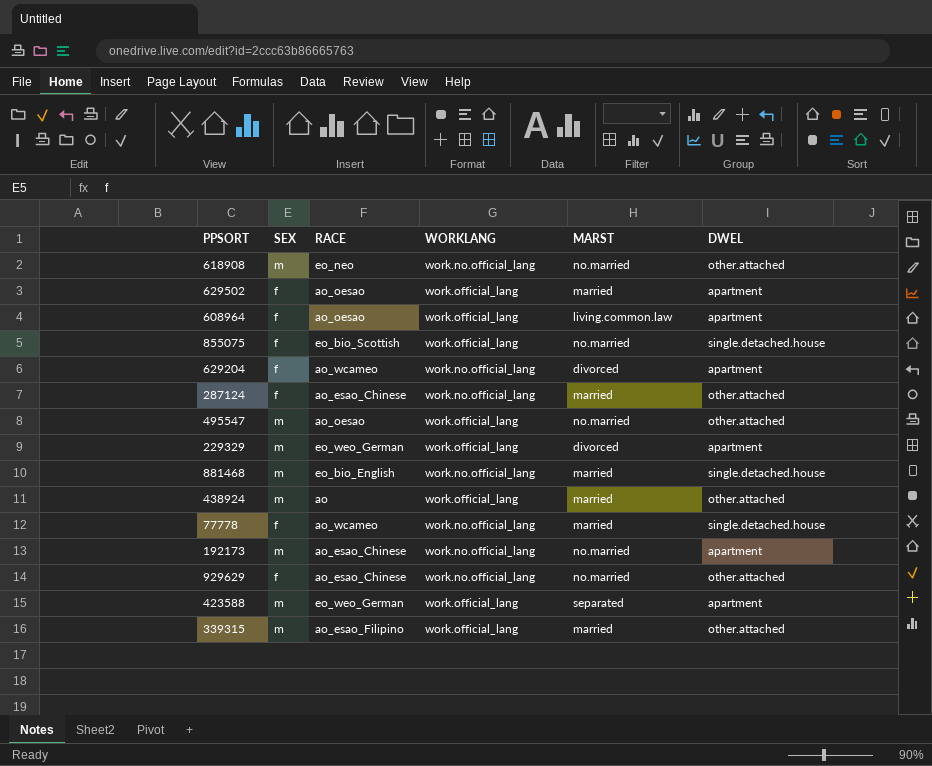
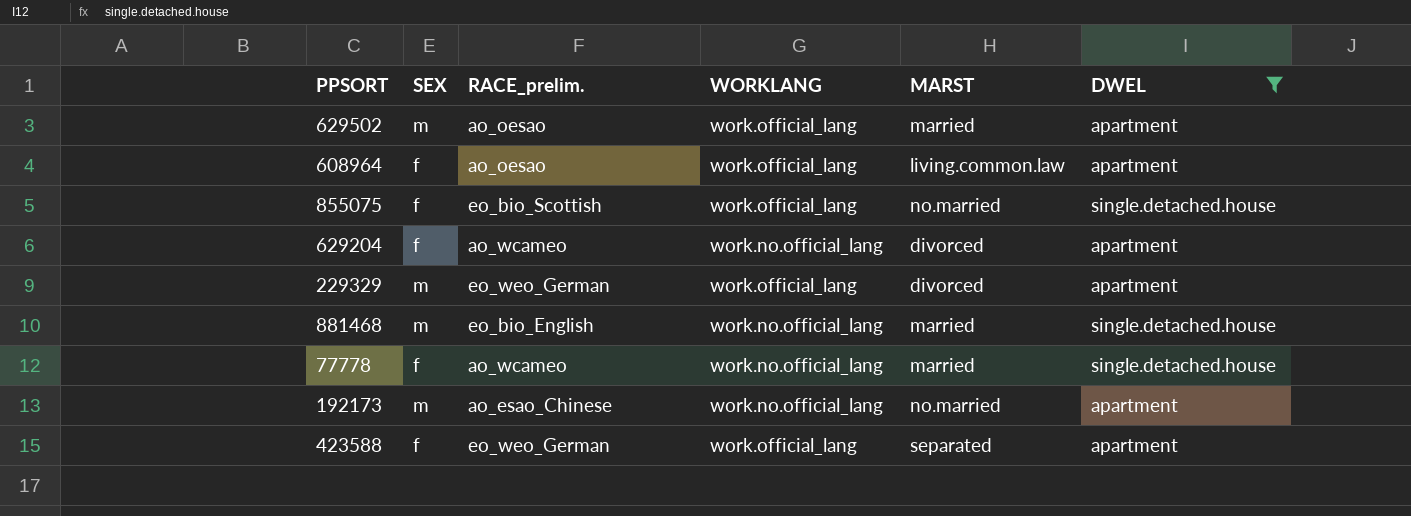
filter: none -> DWEL != other.attached
column name: RACE -> RACE_prelim.
629502 | SEX: f -> m
423588 | SEX: m -> f

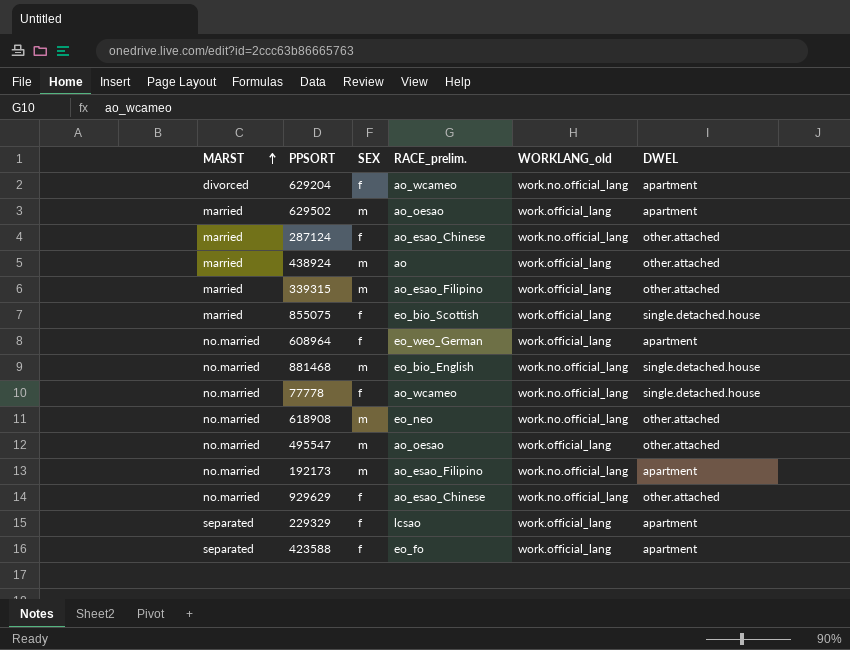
filter: DWEL != other.attached -> none
row order: none -> MARST ascending
column MARST | position: 5 -> 1
column name: WORKLANG -> WORKLANG_old
855075 | MARST: no.married -> married
608964 | MARST: living.common.law -> no.married
608964 | RACE_prelim.: ao_oesao -> eo_weo_German
881468 | MARST: married -> no.married
77778 | MARST: married -> no.married
192173 | RACE_prelim.: ao_esao_Chinese -> ao_esao_Filipino
229329 | MARST: divorced -> separated
229329 | SEX: m -> f
229329 | RACE_prelim.: eo_weo_German -> lcsao
423588 | RACE_prelim.: eo_weo_German -> eo_fo

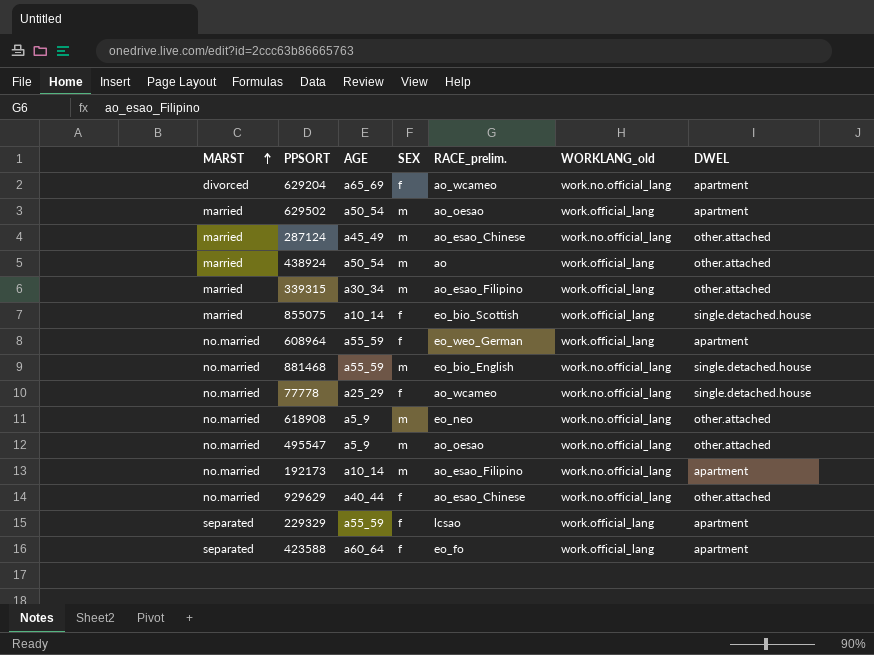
column AGE | position: none -> 3
287124 | SEX: f -> m
495547 | WORKLANG_old: work.official_lang -> work.no.official_lang

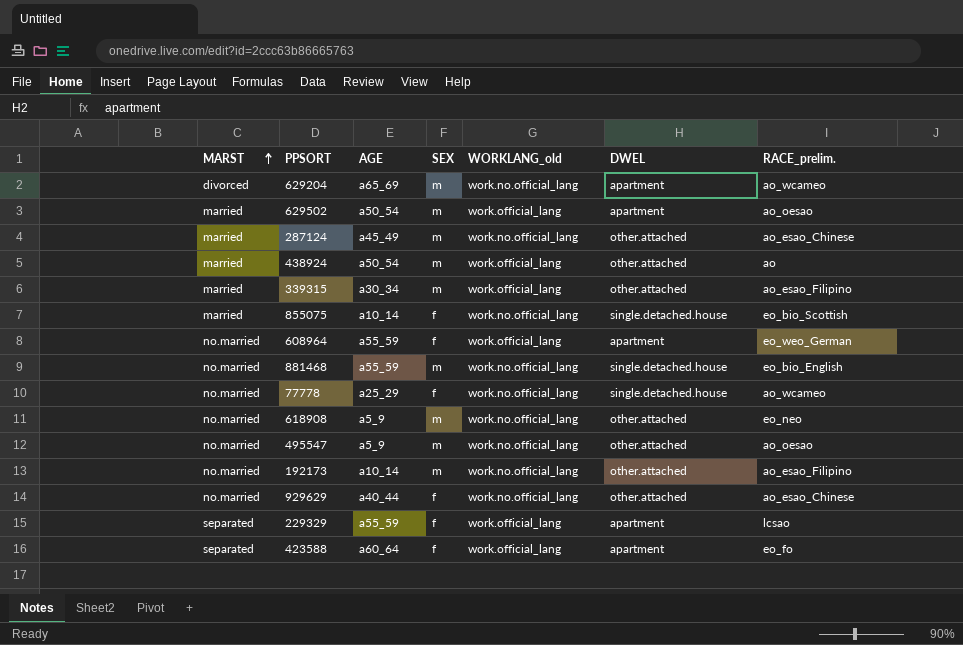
column RACE_prelim. | position: 5 -> 7
629204 | SEX: f -> m
855075 | WORKLANG_old: work.official_lang -> work.no.official_lang
192173 | DWEL: apartment -> other.attached

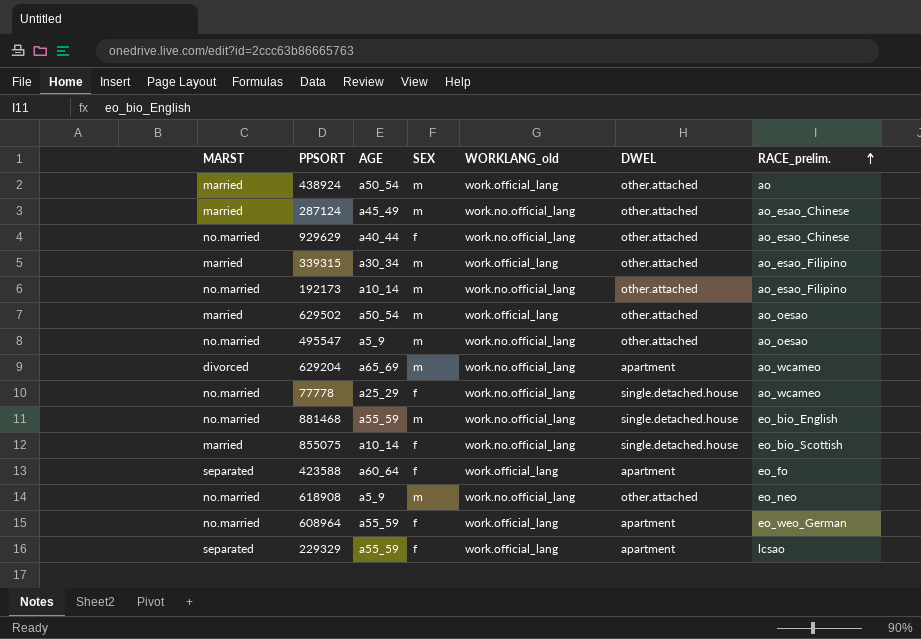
row order: MARST ascending -> RACE_prelim. ascending
629502 | DWEL: apartment -> other.attached

